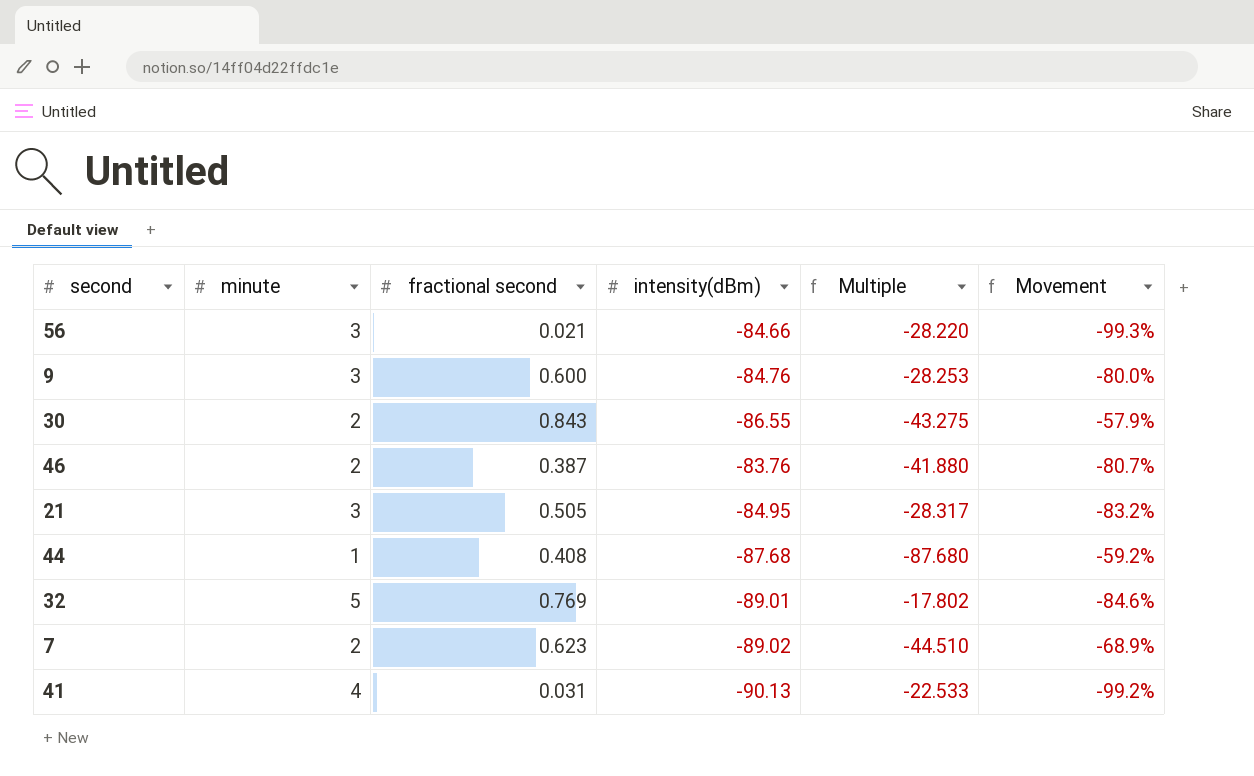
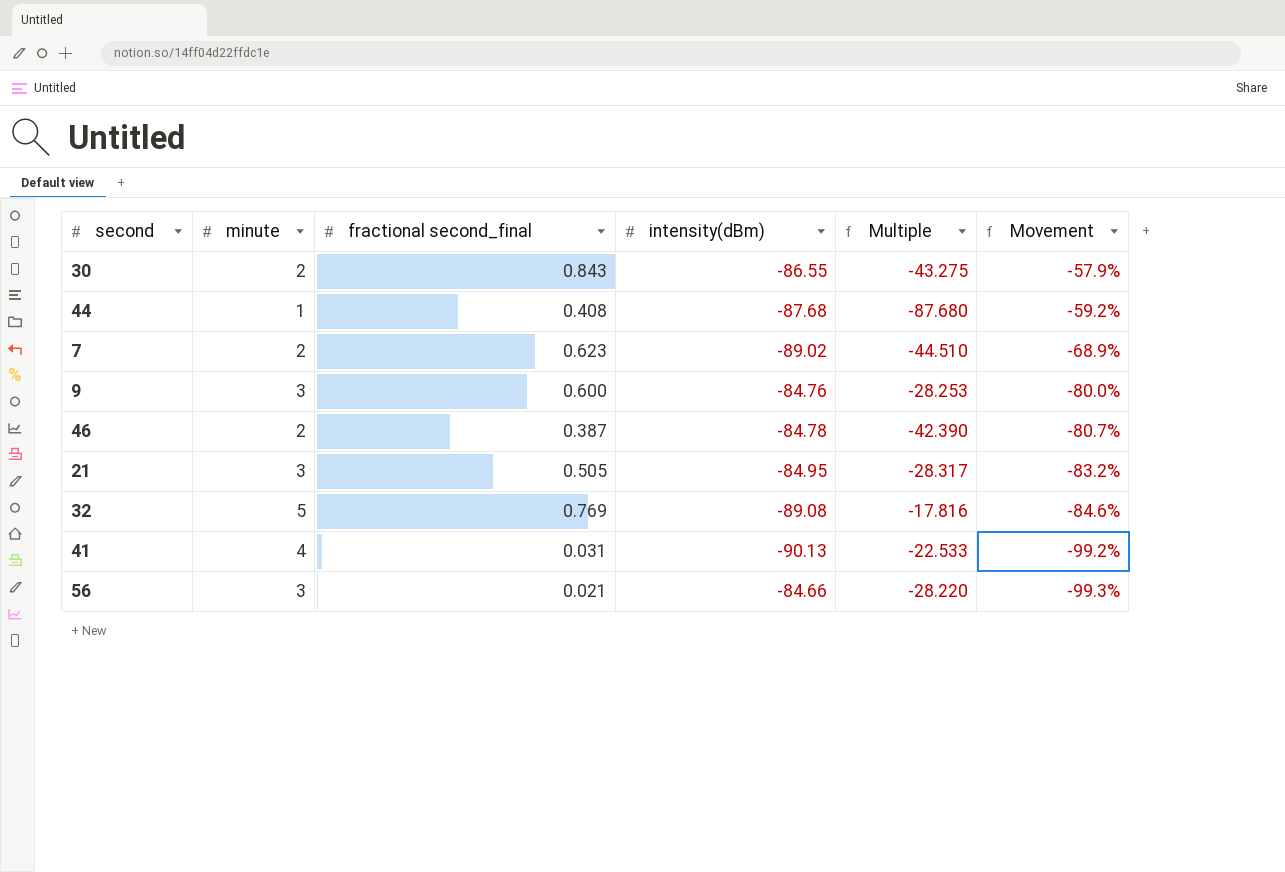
row order: none -> Movement descending
column name: fractional second -> fractional second_final
46 | intensity(dBm): -83.76 -> -84.78
46 | Multiple: -41.880 -> -42.390
32 | intensity(dBm): -89.01 -> -89.08
32 | Multiple: -17.802 -> -17.816

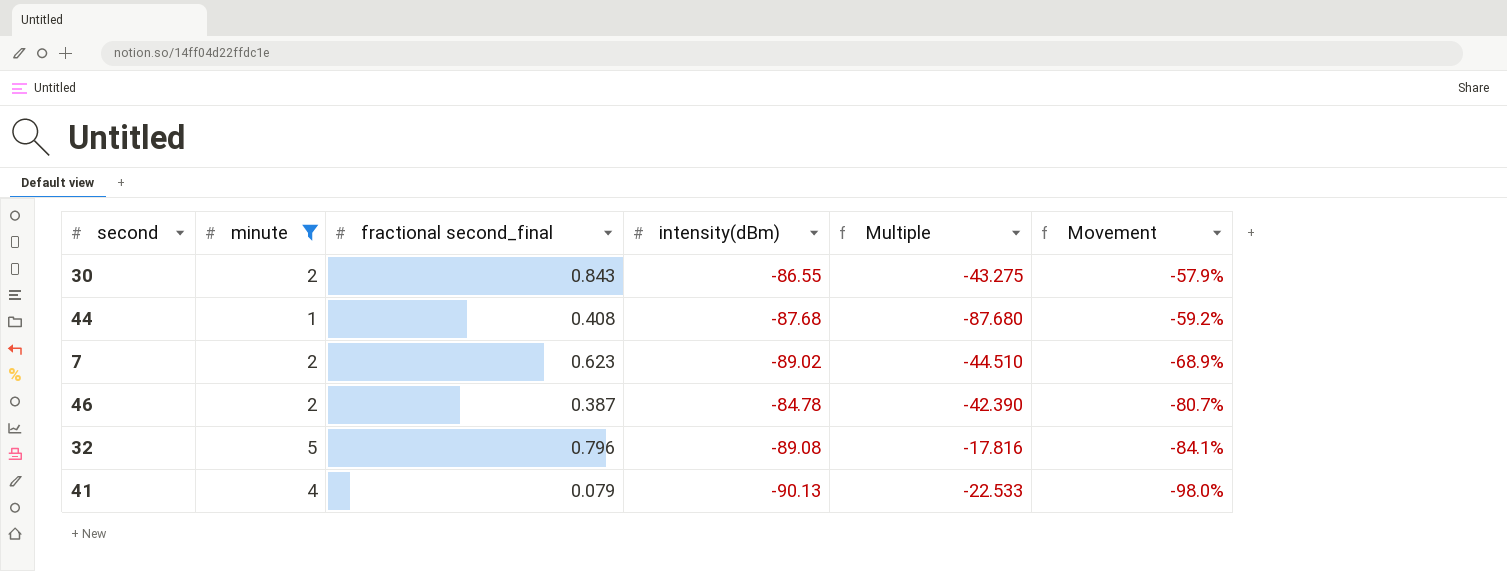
filter: none -> minute != 3
32 | fractional second_final: 0.769 -> 0.796
32 | Movement: -84.6% -> -84.1%
41 | fractional second_final: 0.031 -> 0.079
41 | Movement: -99.2% -> -98.0%

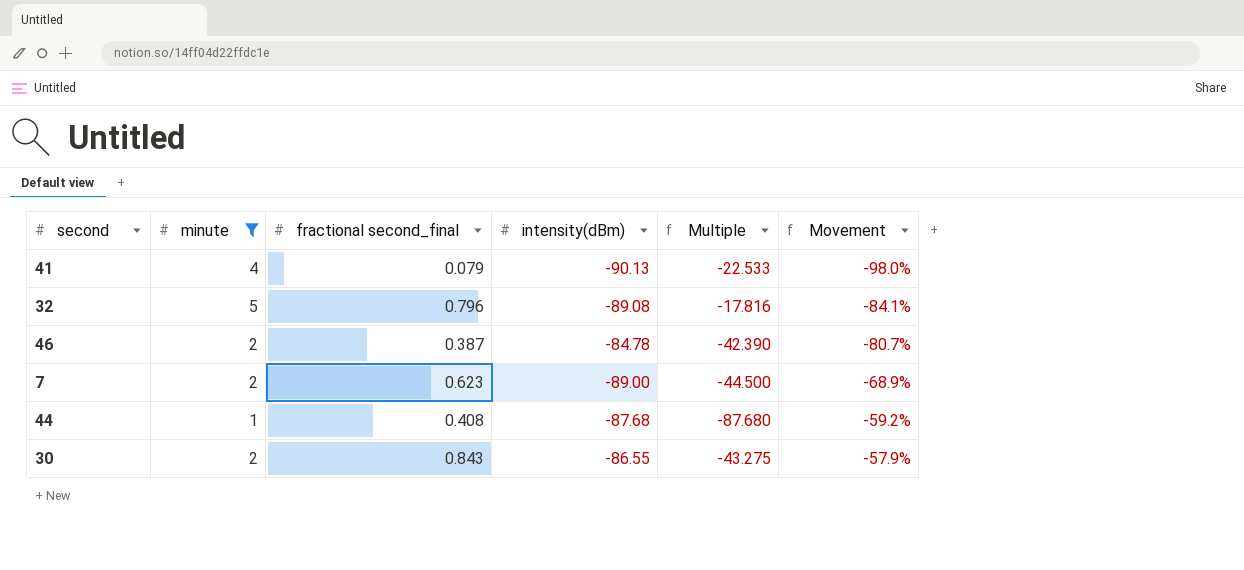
row order: Movement descending -> Movement ascending
7 | intensity(dBm): -89.02 -> -89.00
7 | Multiple: -44.510 -> -44.500

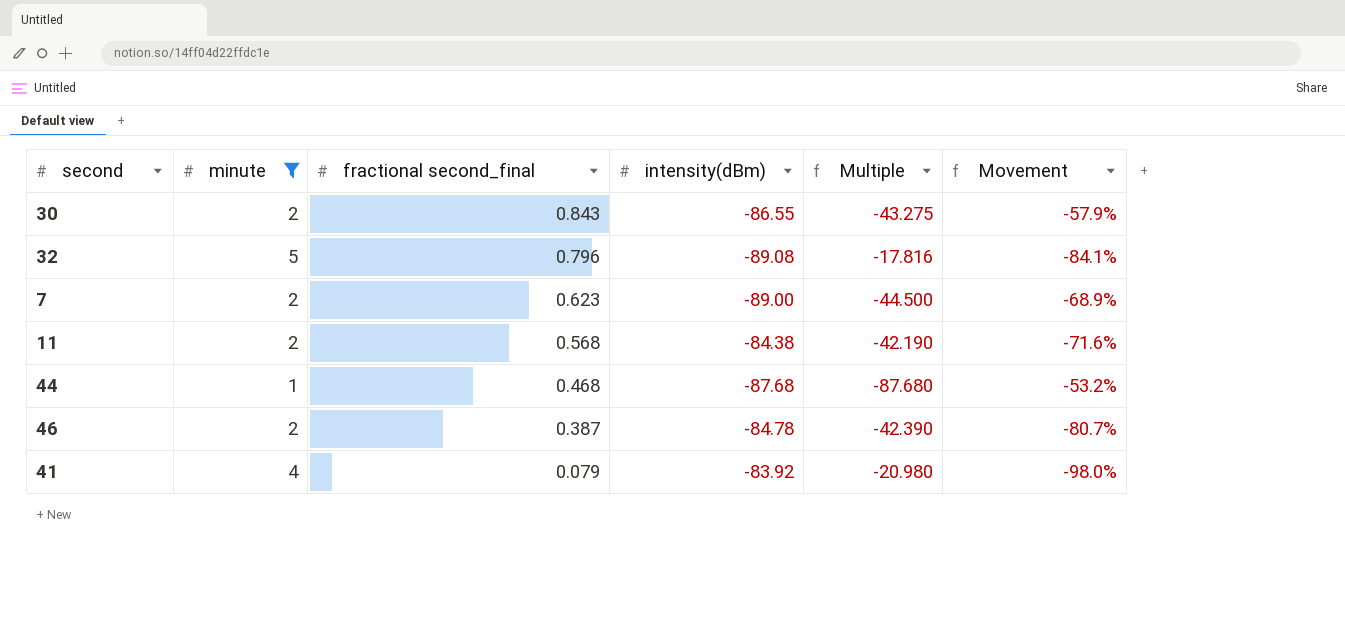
row order: Movement ascending -> fractional second_final descending
row 11: none -> 2 | 0.568 | -84.38 | -42.190 | -71.6%
44 | fractional second_final: 0.408 -> 0.468
44 | Movement: -59.2% -> -53.2%
41 | intensity(dBm): -90.13 -> -83.92
41 | Multiple: -22.533 -> -20.980

